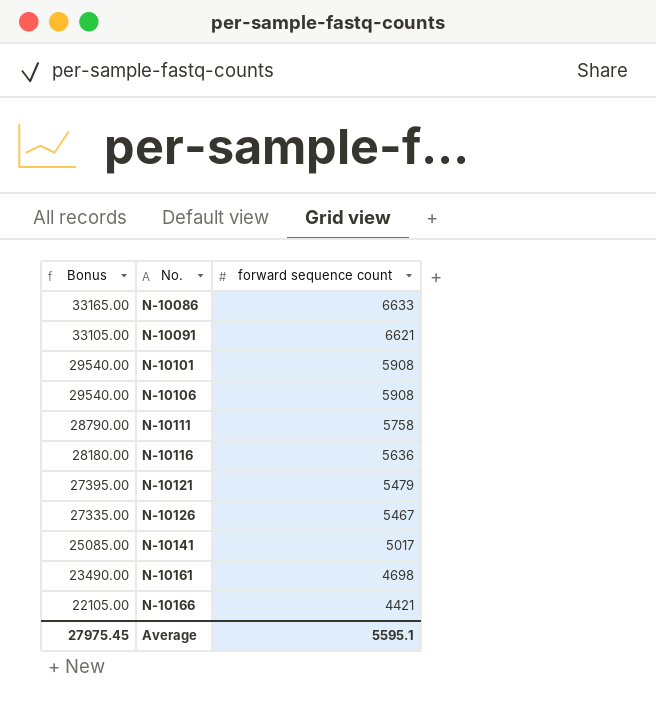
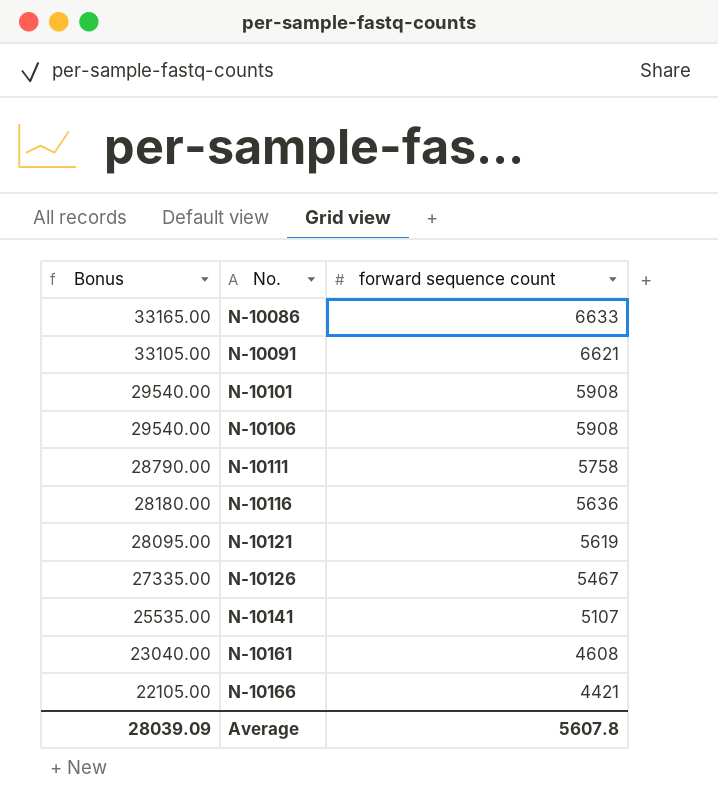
N-10121 | Bonus: 27395.00 -> 28095.00
N-10121 | forward sequence count: 5479 -> 5619
N-10141 | Bonus: 25085.00 -> 25535.00
N-10141 | forward sequence count: 5017 -> 5107
N-10161 | Bonus: 23490.00 -> 23040.00
N-10161 | forward sequence count: 4698 -> 4608
Average | Bonus: 27975.45 -> 28039.09
Average | forward sequence count: 5595.1 -> 5607.8

